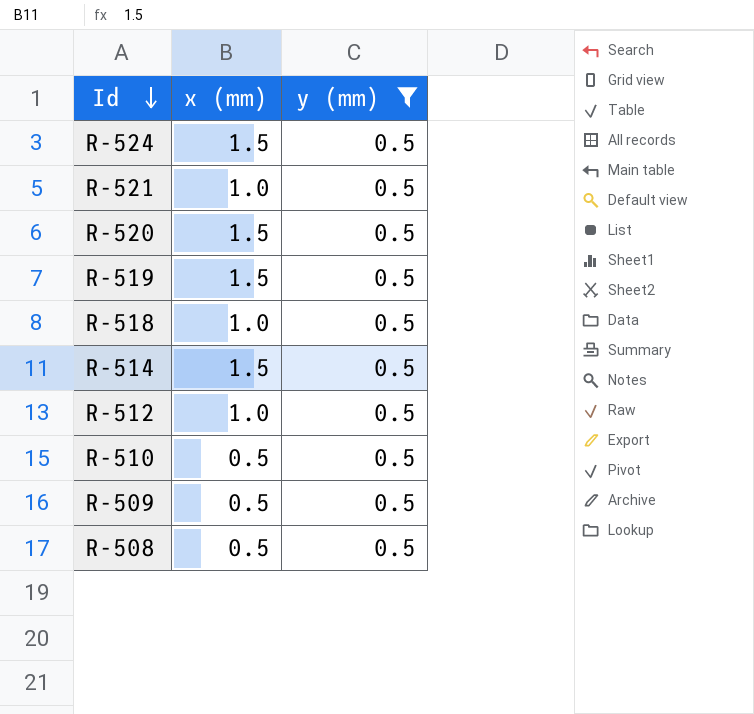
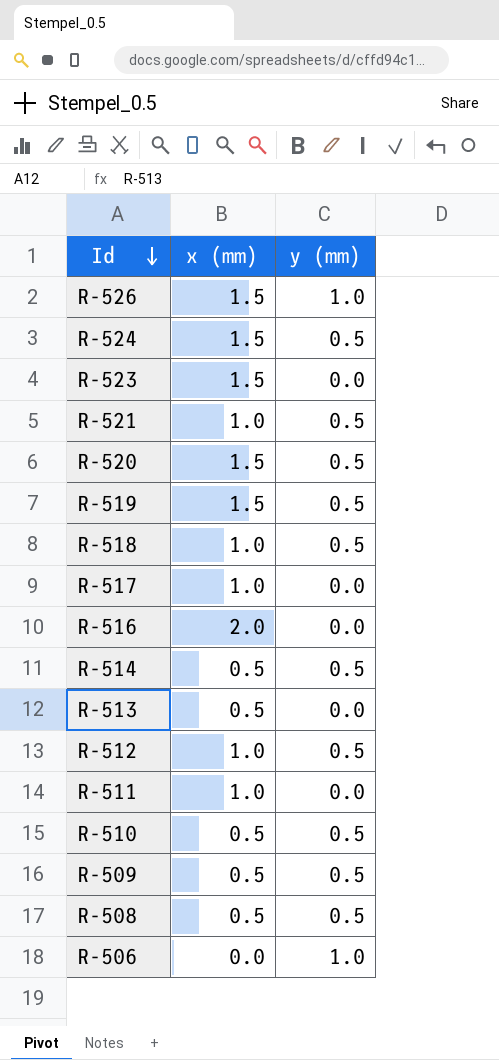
filter: y (mm) = 0.5 -> none
R-514 | x (mm): 1.5 -> 0.5

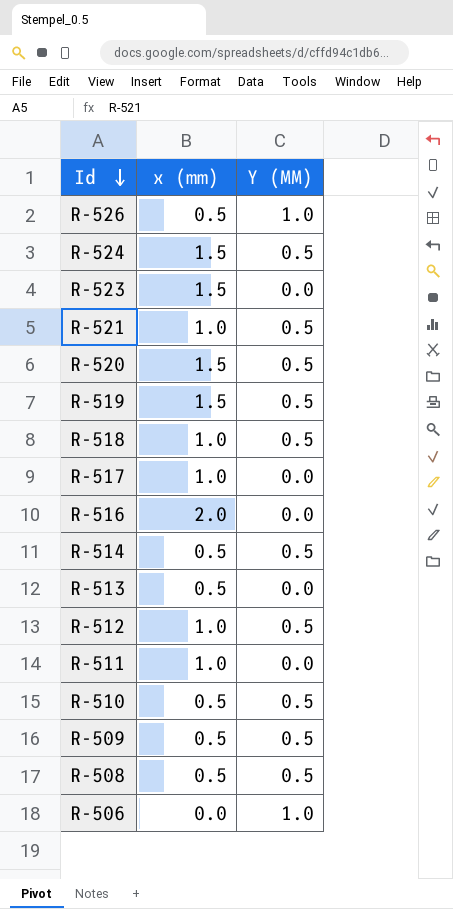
column name: y (mm) -> Y (MM)
R-526 | x (mm): 1.5 -> 0.5

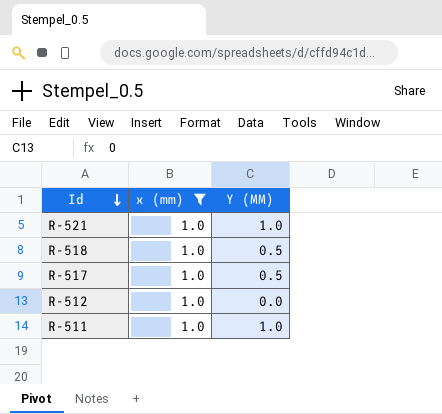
filter: none -> x (mm) = 1.0
R-521 | Y (MM): 0.5 -> 1.0
R-517 | Y (MM): 0.0 -> 0.5
R-512 | Y (MM): 0.5 -> 0.0
R-511 | Y (MM): 0.0 -> 1.0

